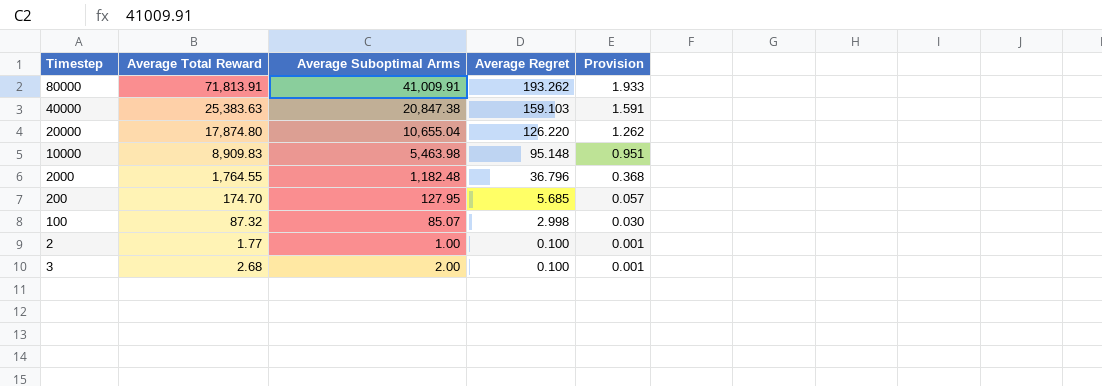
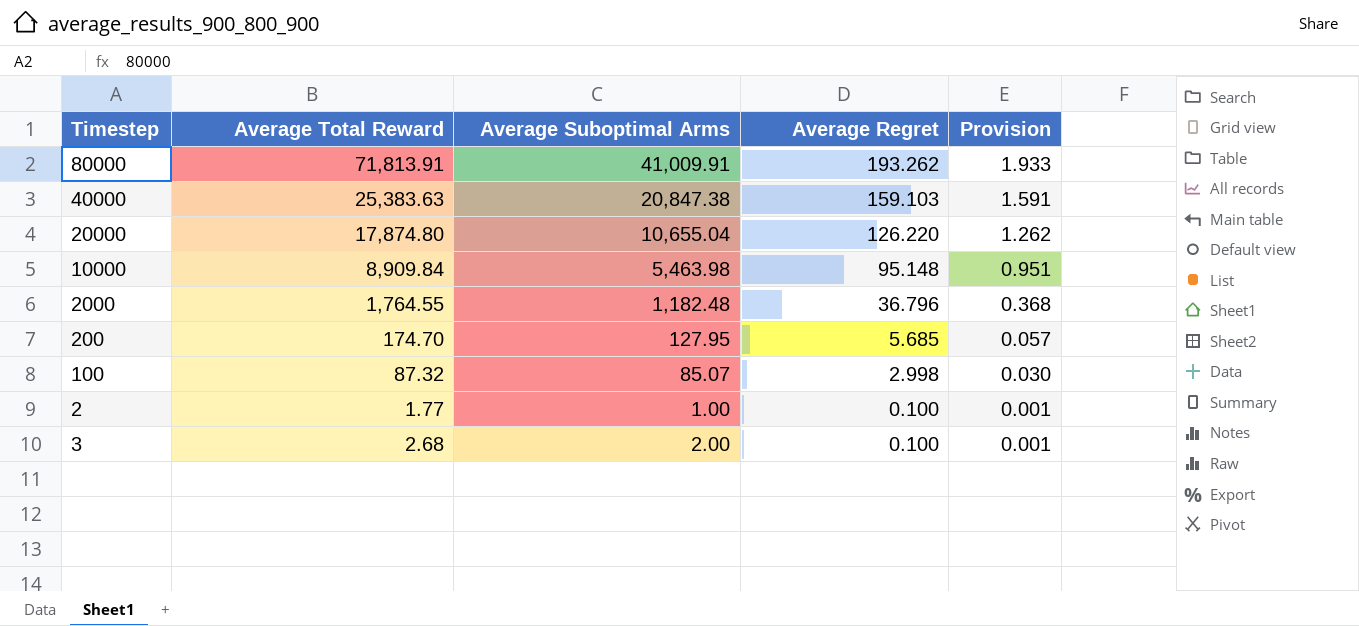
10000 | Average Total Reward: 8,909.83 -> 8,909.84

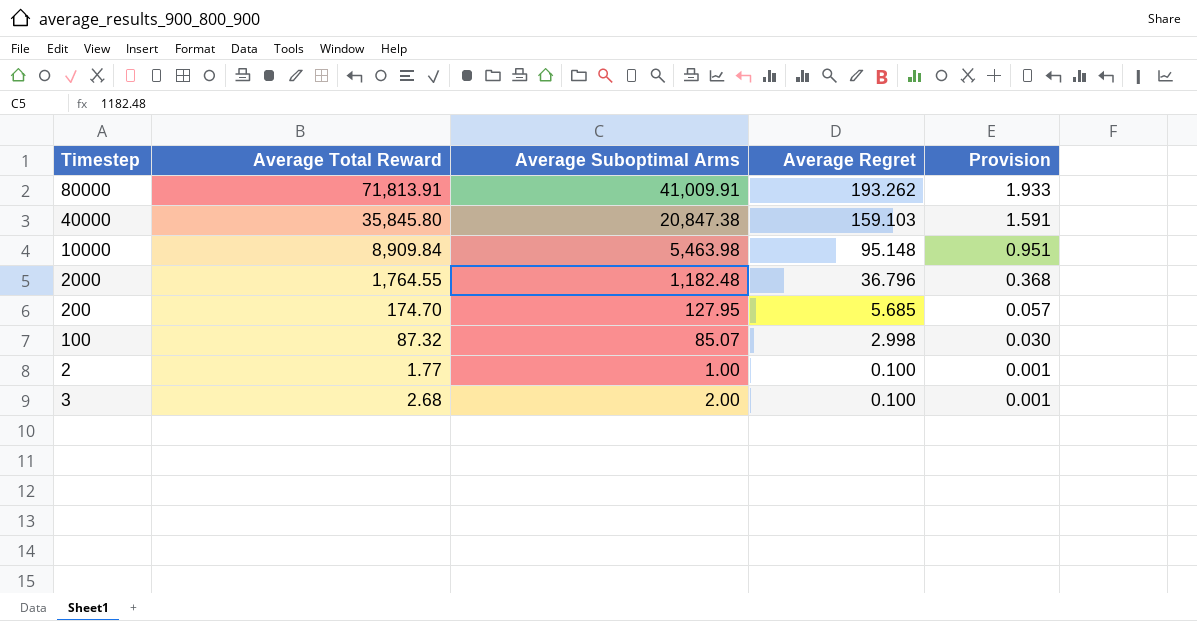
row 20000: 17,874.80 | 10,655.04 | 126.220 | 1.262 -> none
40000 | Average Total Reward: 25,383.63 -> 35,845.80

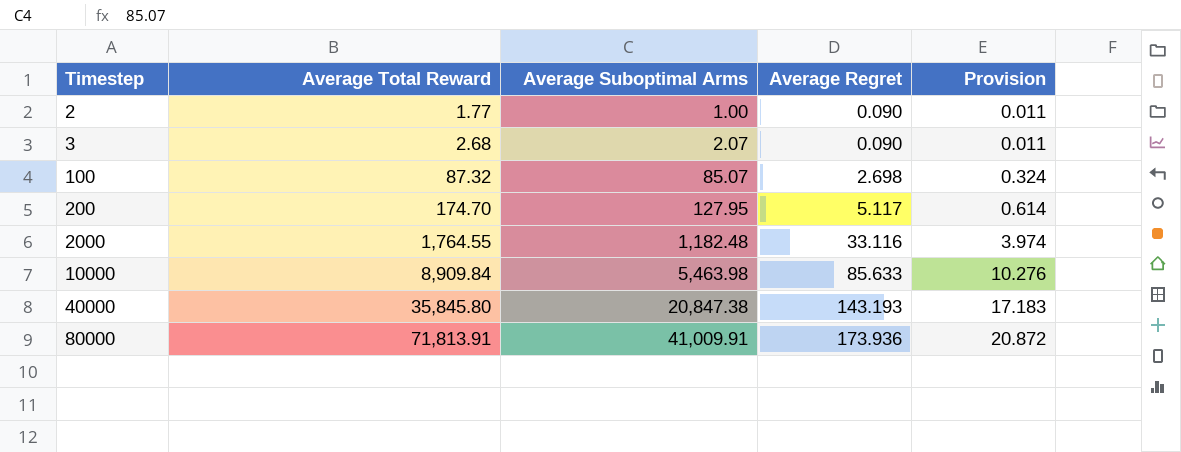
row order: Average Regret descending -> Timestep ascending
column Provision | formula: [Average Regret] * 0.01 -> [Average Regret] * 0.12
2 | Average Regret: 0.100 -> 0.090
3 | Average Suboptimal Arms: 2.00 -> 2.07
3 | Average Regret: 0.100 -> 0.090
100 | Average Regret: 2.998 -> 2.698
200 | Average Regret: 5.685 -> 5.117
2000 | Average Regret: 36.796 -> 33.116
10000 | Average Regret: 95.148 -> 85.633
40000 | Average Regret: 159.103 -> 143.193
80000 | Average Regret: 193.262 -> 173.936

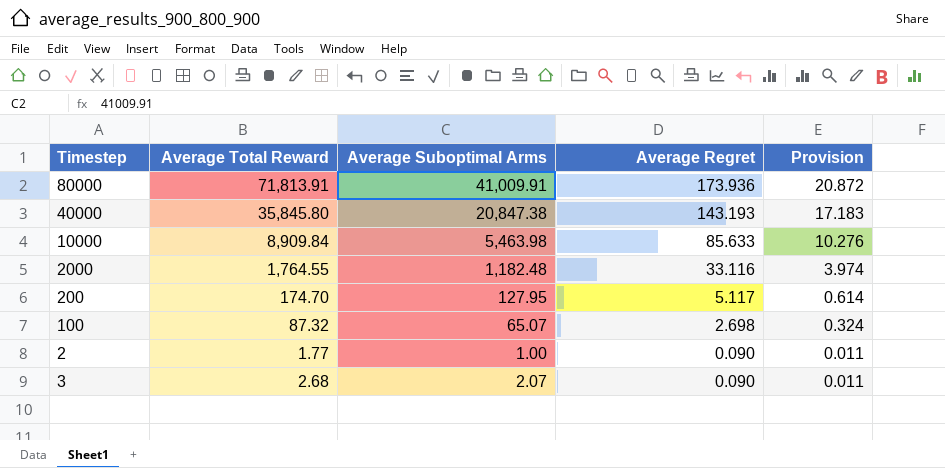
row order: Timestep ascending -> Average Regret descending
100 | Average Suboptimal Arms: 85.07 -> 65.07

